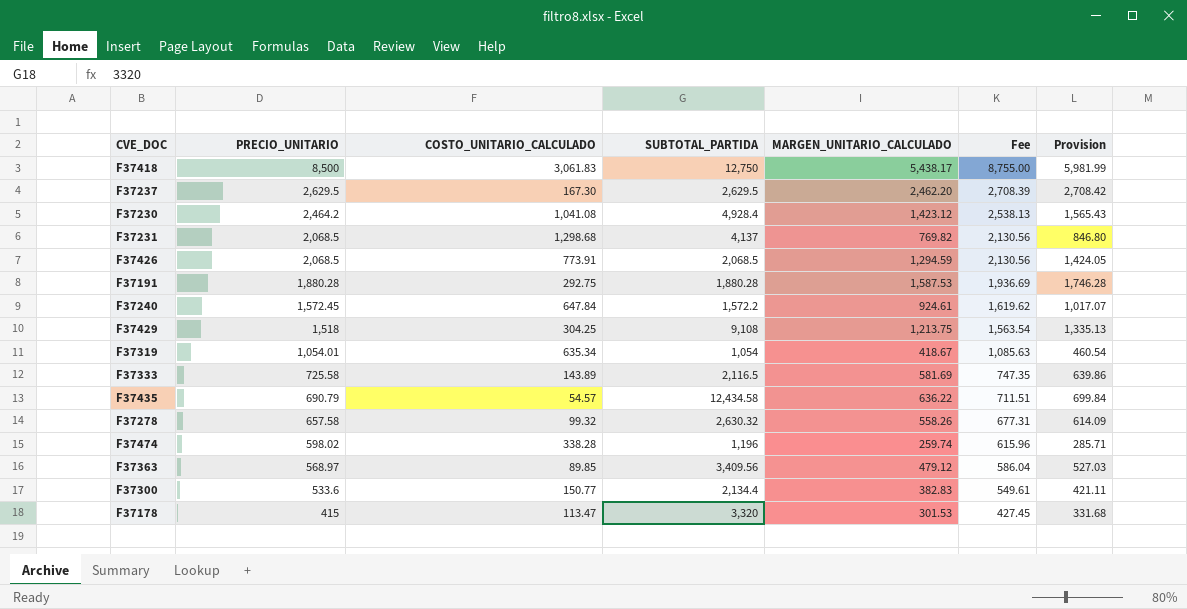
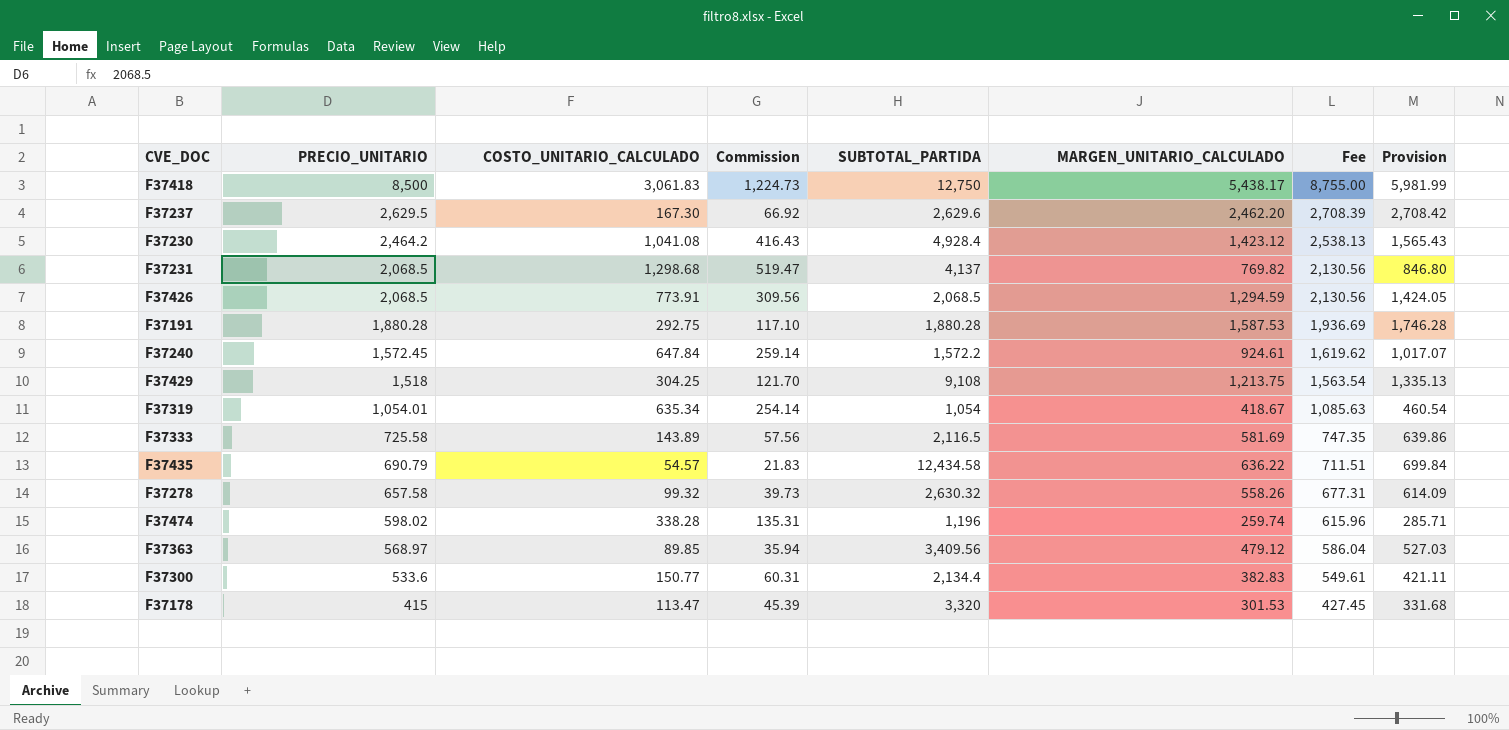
column Commission | formula: none -> [COSTO_UNITARIO_CALCULADO] * 0.4
F37237 | SUBTOTAL_PARTIDA: 2,629.5 -> 2,629.6

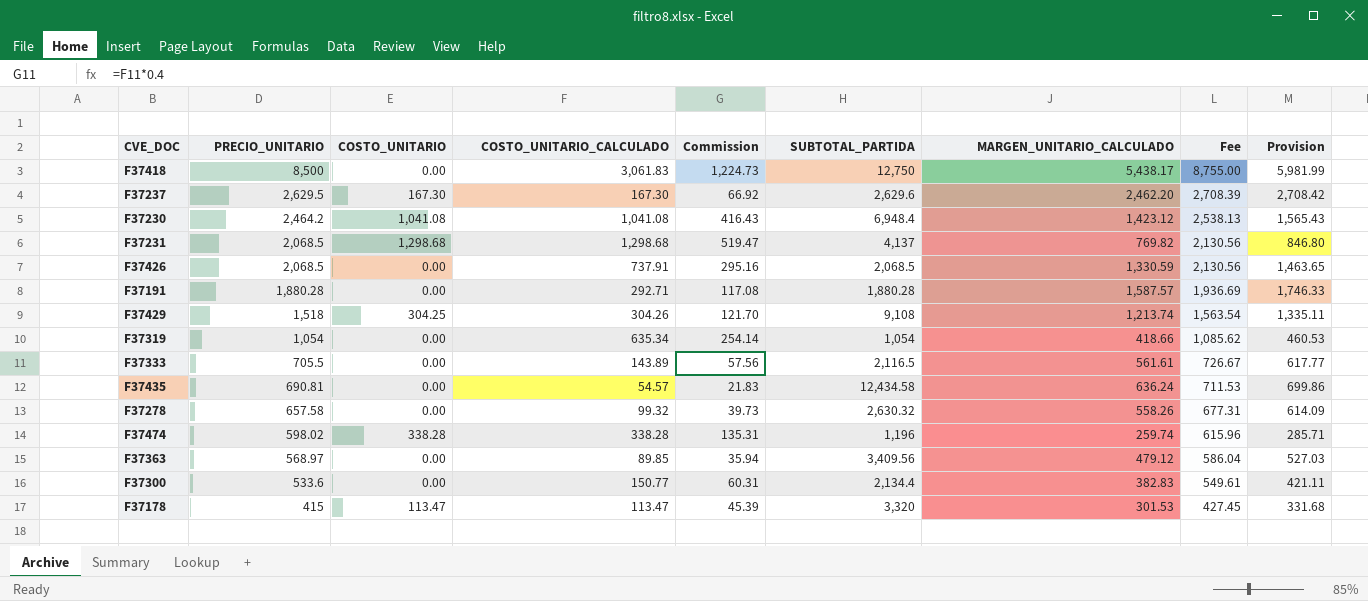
column COSTO_UNITARIO | position: none -> 3
row F37240: 1,572.45 | 647.84 | 259.14 | 1,572.2 | 924.61 | 1,619.62 | 1,017.07 -> none
F37230 | SUBTOTAL_PARTIDA: 4,928.4 -> 6,948.4
F37426 | COSTO_UNITARIO_CALCULADO: 773.91 -> 737.91
F37426 | Commission: 309.56 -> 295.16
F37426 | MARGEN_UNITARIO_CALCULADO: 1,294.59 -> 1,330.59
F37426 | Provision: 1,424.05 -> 1,463.65
F37191 | COSTO_UNITARIO_CALCULADO: 292.75 -> 292.71
F37191 | Commission: 117.10 -> 117.08
F37191 | MARGEN_UNITARIO_CALCULADO: 1,587.53 -> 1,587.57
F37191 | Provision: 1,746.28 -> 1,746.33
F37429 | COSTO_UNITARIO_CALCULADO: 304.25 -> 304.26
F37429 | MARGEN_UNITARIO_CALCULADO: 1,213.75 -> 1,213.74
F37429 | Provision: 1,335.13 -> 1,335.11
F37319 | PRECIO_UNITARIO: 1,054.01 -> 1,054
F37319 | MARGEN_UNITARIO_CALCULADO: 418.67 -> 418.66
F37319 | Fee: 1,085.63 -> 1,085.62
F37319 | Provision: 460.54 -> 460.53
F37333 | PRECIO_UNITARIO: 725.58 -> 705.5
F37333 | MARGEN_UNITARIO_CALCULADO: 581.69 -> 561.61
F37333 | Fee: 747.35 -> 726.67
F37333 | Provision: 639.86 -> 617.77
F37435 | PRECIO_UNITARIO: 690.79 -> 690.81
F37435 | MARGEN_UNITARIO_CALCULADO: 636.22 -> 636.24
F37435 | Fee: 711.51 -> 711.53
F37435 | Provision: 699.84 -> 699.86

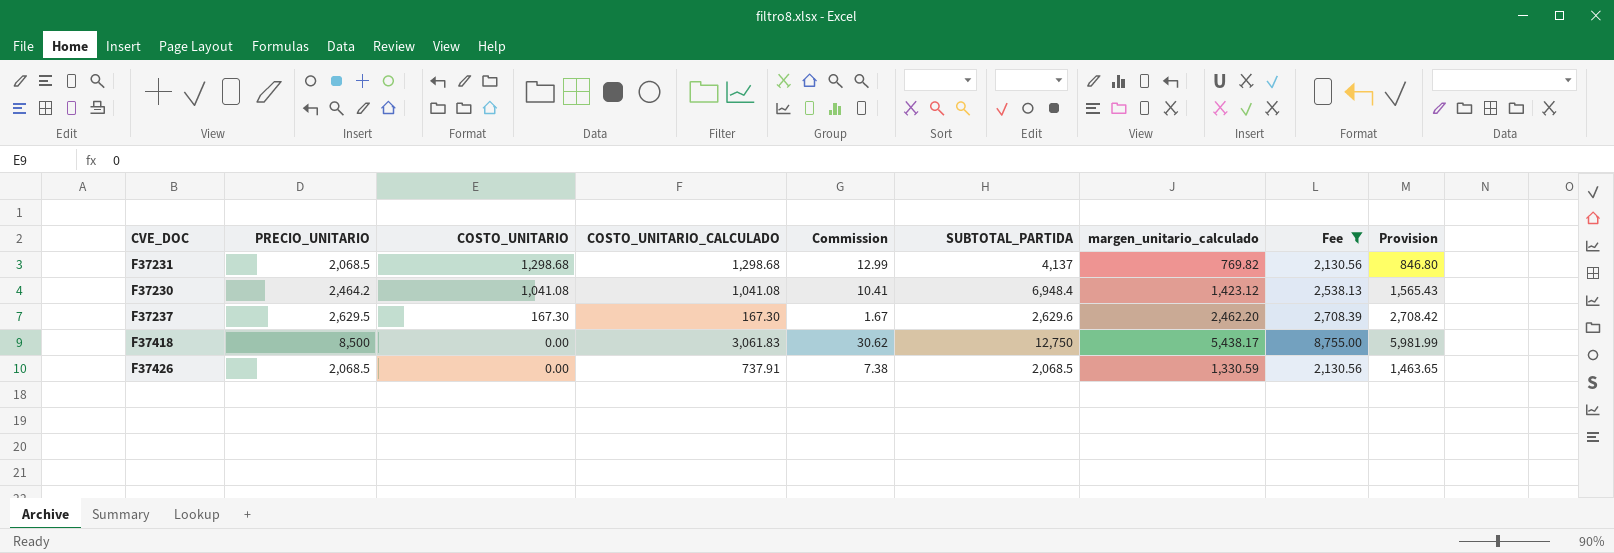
filter: none -> Fee >= 2,130.56
row order: PRECIO_UNITARIO descending -> COSTO_UNITARIO descending
column Commission | formula: [COSTO_UNITARIO_CALCULADO] * 0.4 -> [COSTO_UNITARIO_CALCULADO] * 0.01
column name: MARGEN_UNITARIO_CALCULADO -> margen_unitario_calculado

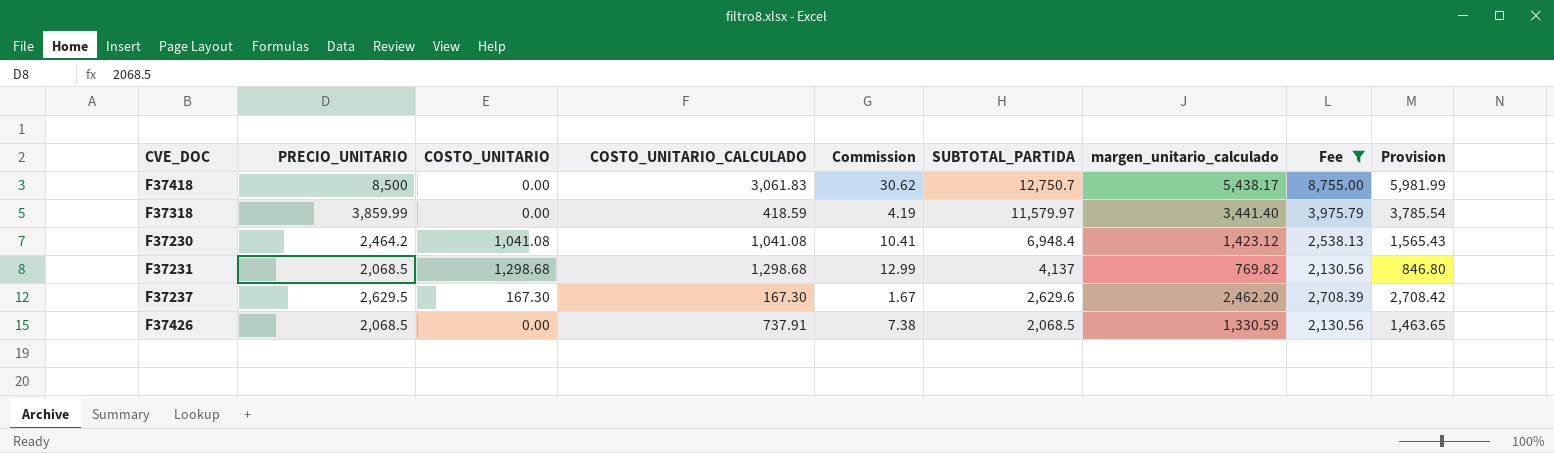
row order: COSTO_UNITARIO descending -> SUBTOTAL_PARTIDA descending
F37418 | SUBTOTAL_PARTIDA: 12,750 -> 12,750.7
row F37318: none -> 3,859.99 | 0.00 | 418.59 | 4.19 | 11,579.97 | 3,441.40 | 3,975.79 | 3,785.54

